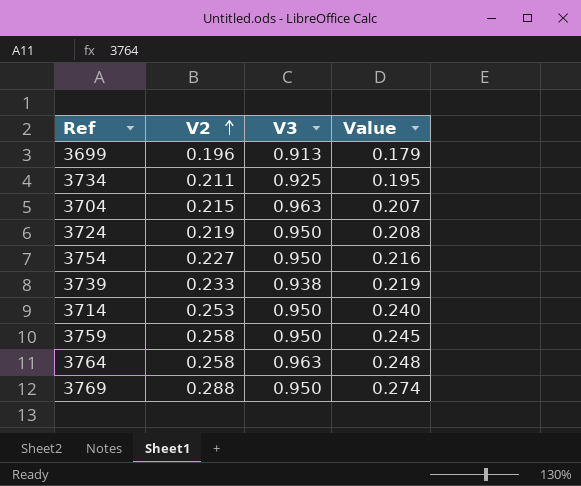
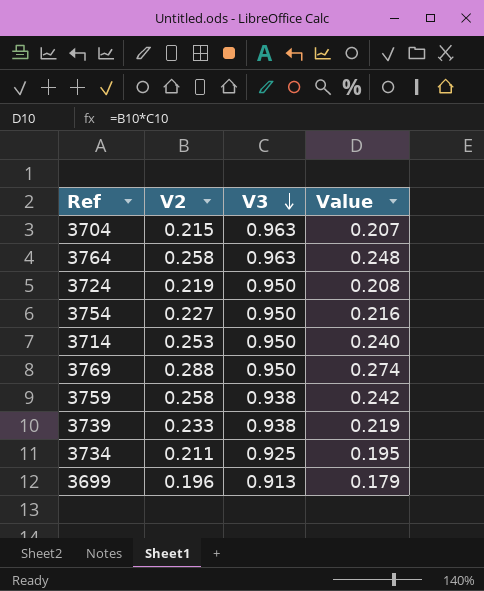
row order: V2 ascending -> V3 descending
3759 | V3: 0.950 -> 0.938
3759 | Value: 0.245 -> 0.242

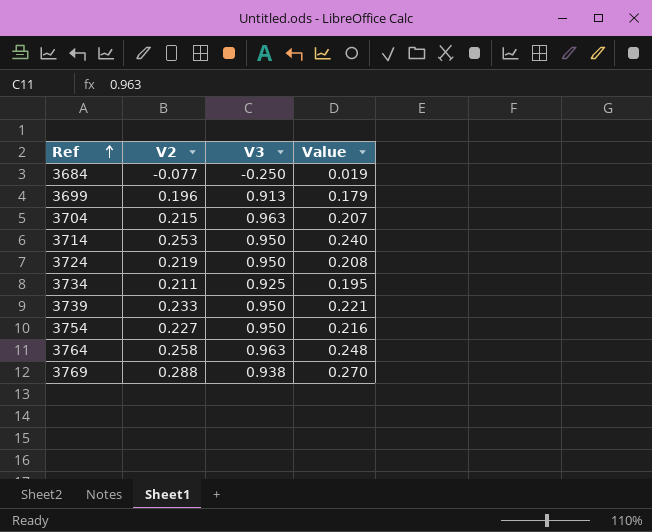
row order: V3 descending -> Ref ascending
row 3759: 0.258 | 0.938 | 0.242 -> none
row 3684: none -> -0.077 | -0.250 | 0.019
3739 | V3: 0.938 -> 0.950
3739 | Value: 0.219 -> 0.221
3769 | V3: 0.950 -> 0.938
3769 | Value: 0.274 -> 0.270

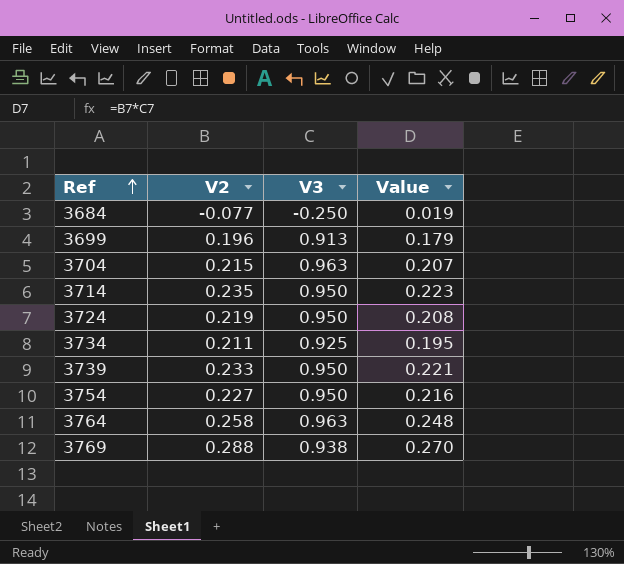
3714 | V2: 0.253 -> 0.235
3714 | Value: 0.240 -> 0.223

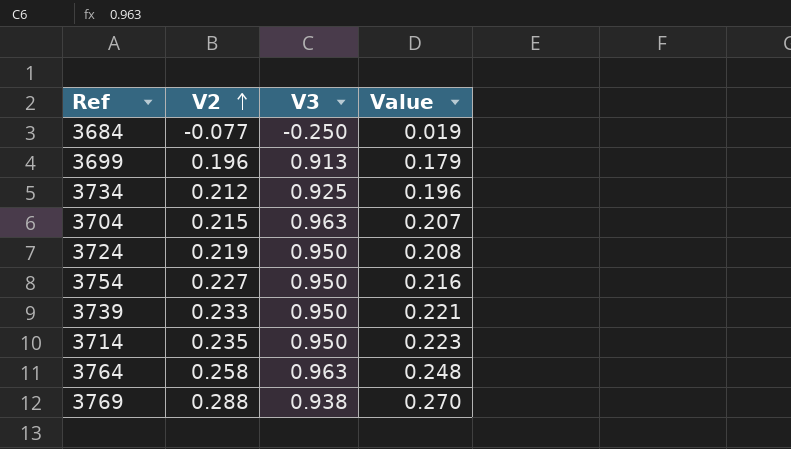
row order: Ref ascending -> V2 ascending
3734 | V2: 0.211 -> 0.212
3734 | Value: 0.195 -> 0.196

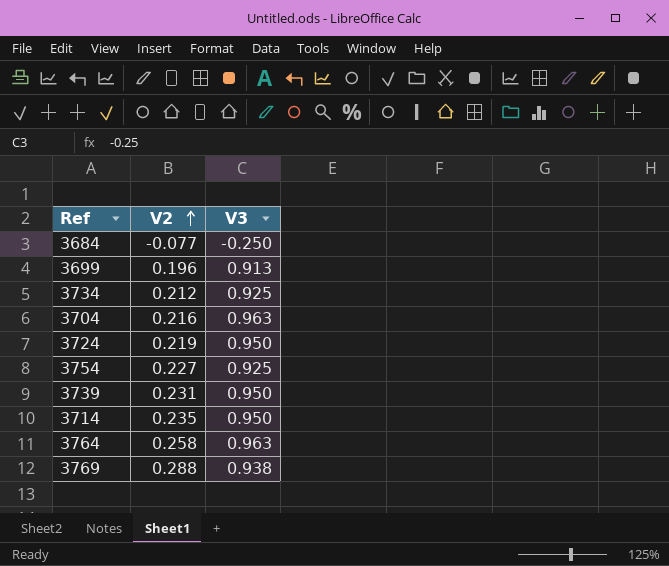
column Value | formula: [V2] * [V3] -> none
3704 | V2: 0.215 -> 0.216
3754 | V3: 0.950 -> 0.925
3739 | V2: 0.233 -> 0.231

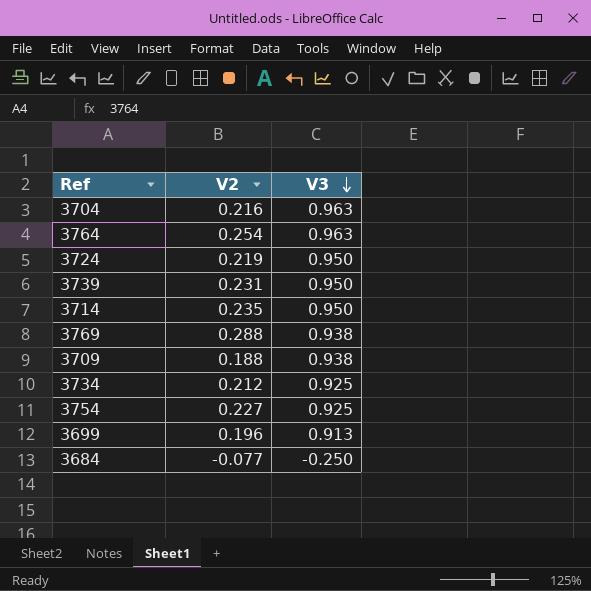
row order: V2 ascending -> V3 descending
3764 | V2: 0.258 -> 0.254
row 3709: none -> 0.188 | 0.938

